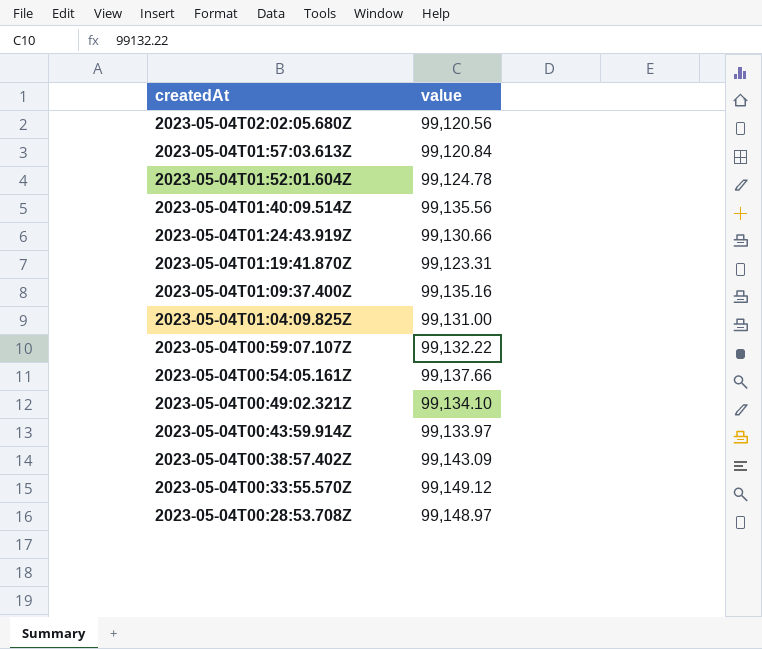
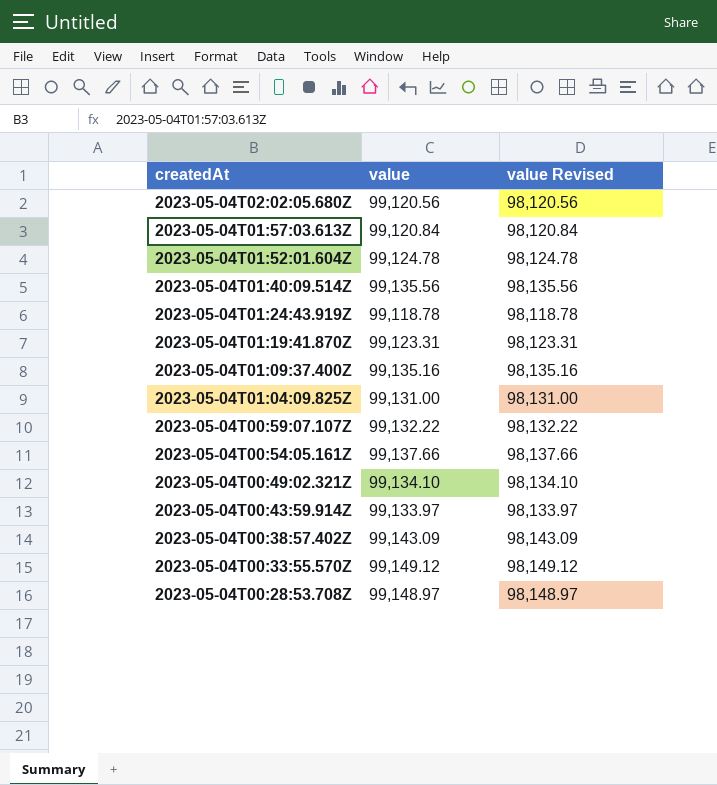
column value Revised | formula: none -> [value] - 1000
2023-05-04T01:24:43.919Z | value: 99,130.66 -> 99,118.78

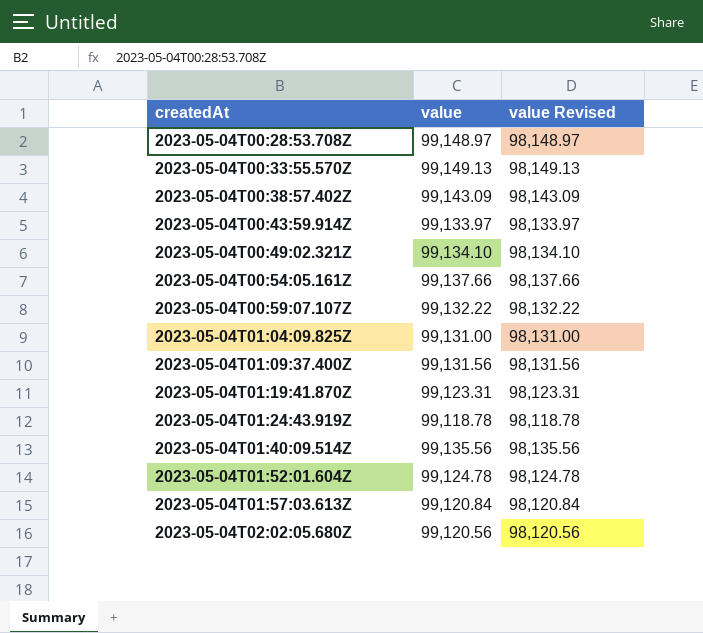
row order: createdAt descending -> createdAt ascending
2023-05-04T00:33:55.570Z | value: 99,149.12 -> 99,149.13
2023-05-04T00:33:55.570Z | value Revised: 98,149.12 -> 98,149.13
2023-05-04T01:09:37.400Z | value: 99,135.16 -> 99,131.56
2023-05-04T01:09:37.400Z | value Revised: 98,135.16 -> 98,131.56

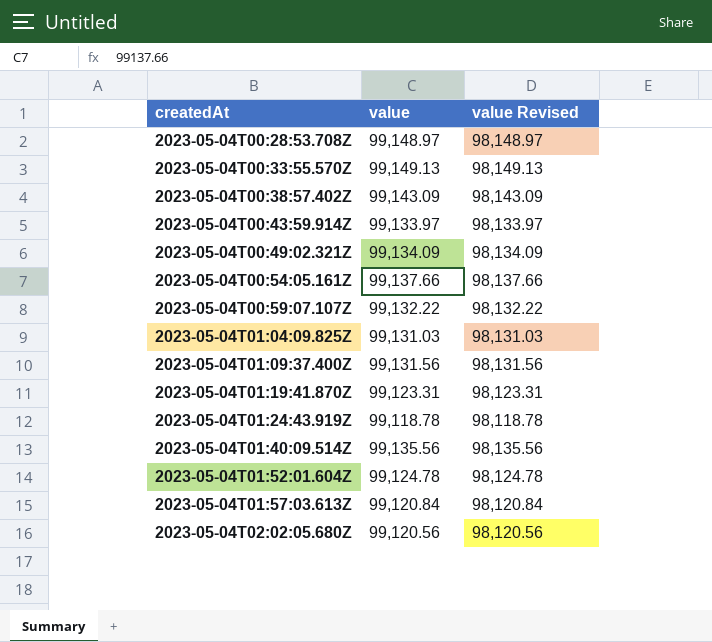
2023-05-04T00:49:02.321Z | value: 99,134.10 -> 99,134.09
2023-05-04T00:49:02.321Z | value Revised: 98,134.10 -> 98,134.09
2023-05-04T01:04:09.825Z | value: 99,131.00 -> 99,131.03
2023-05-04T01:04:09.825Z | value Revised: 98,131.00 -> 98,131.03

